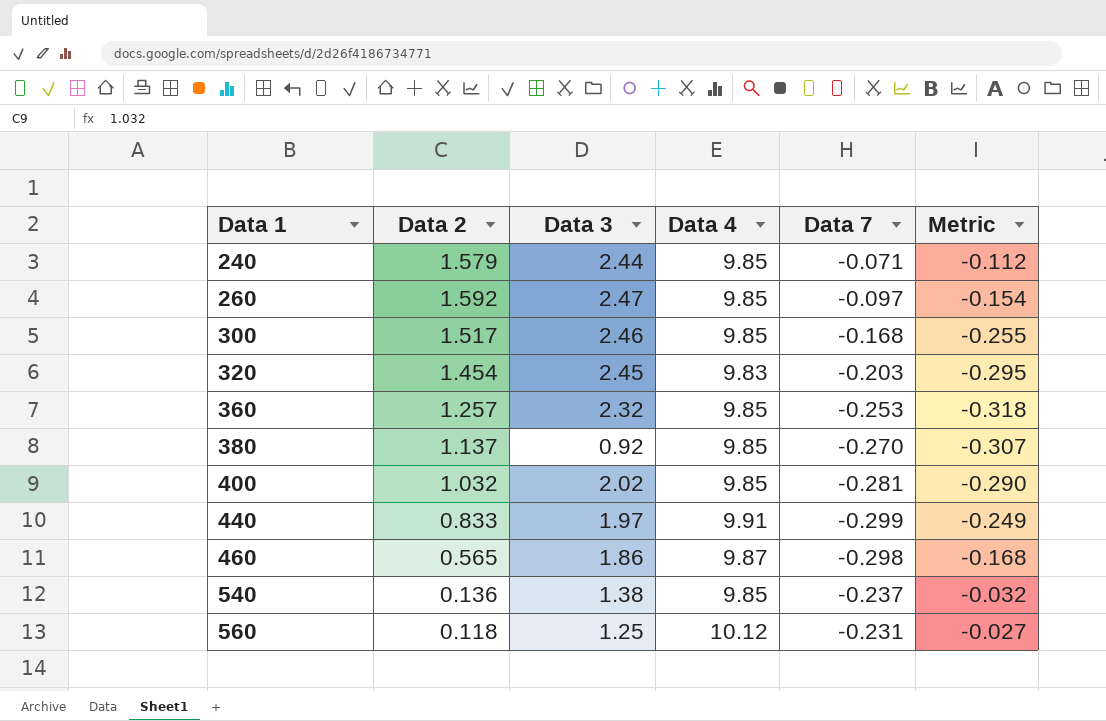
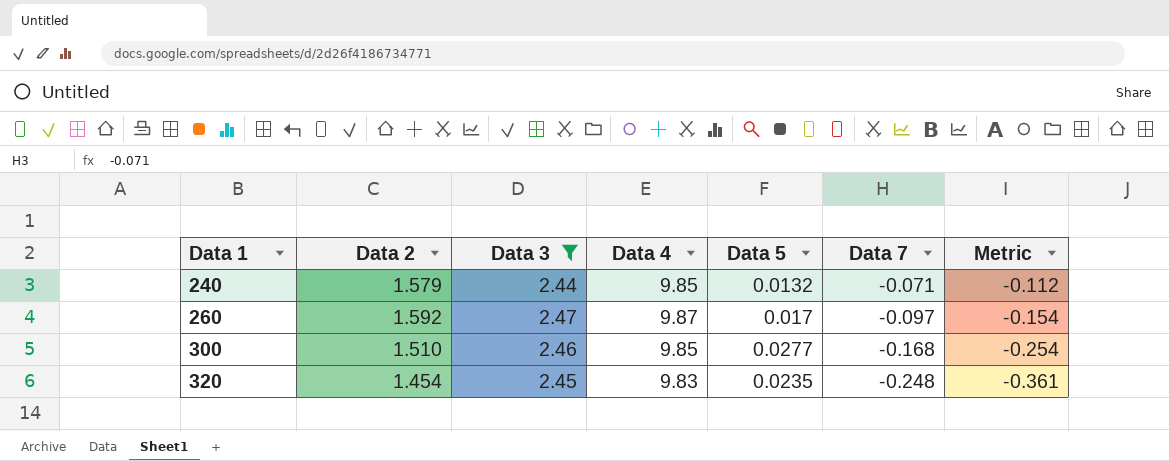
filter: none -> Data 3 >= 2.44
column Data 5 | position: none -> 5
260 | Data 4: 9.85 -> 9.87
300 | Data 2: 1.517 -> 1.510
300 | Metric: -0.255 -> -0.254
320 | Data 7: -0.203 -> -0.248
320 | Metric: -0.295 -> -0.361

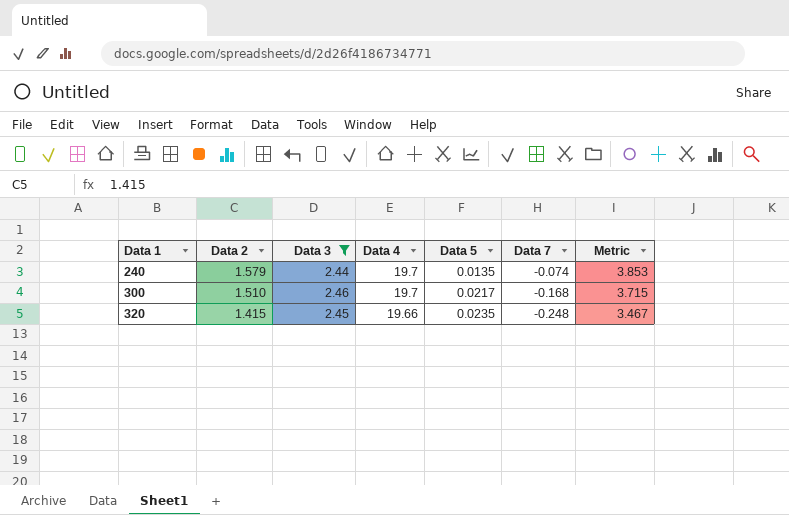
column Metric | formula: [Data 2] * [Data 7] -> [Data 2] * [Data 3]
row 260: 1.592 | 2.47 | 9.87 | 0.017 | -0.097 | -0.154 -> none
240 | Data 4: 9.85 -> 19.7
240 | Data 5: 0.0132 -> 0.0135
240 | Data 7: -0.071 -> -0.074
300 | Data 4: 9.85 -> 19.7
300 | Data 5: 0.0277 -> 0.0217
320 | Data 2: 1.454 -> 1.415
320 | Data 4: 9.83 -> 19.66

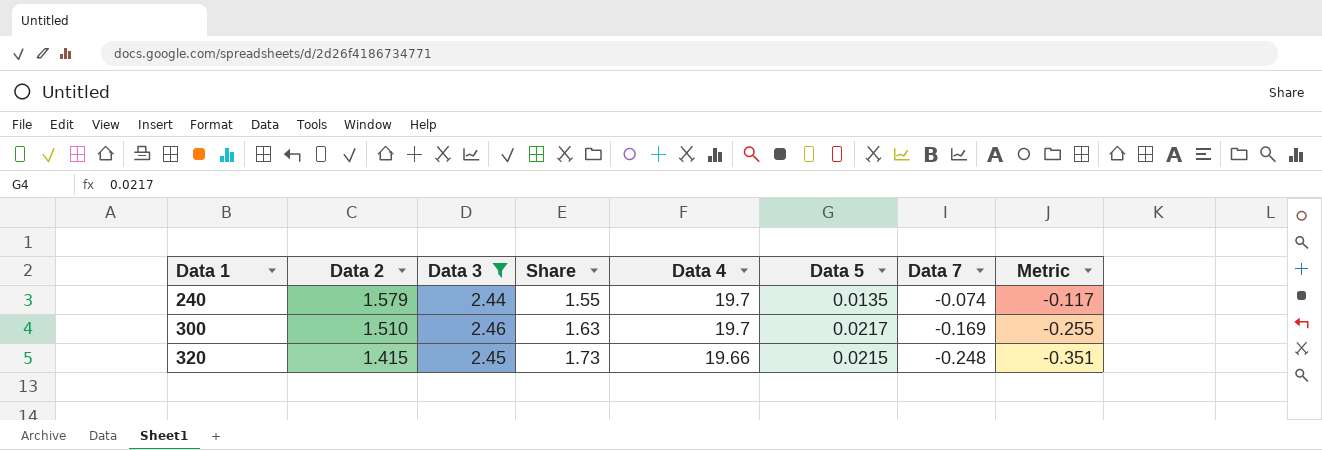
column Share | formula: none -> [Data 3] / [Data 2]
column Metric | formula: [Data 2] * [Data 3] -> [Data 2] * [Data 7]
300 | Data 7: -0.168 -> -0.169
320 | Data 5: 0.0235 -> 0.0215

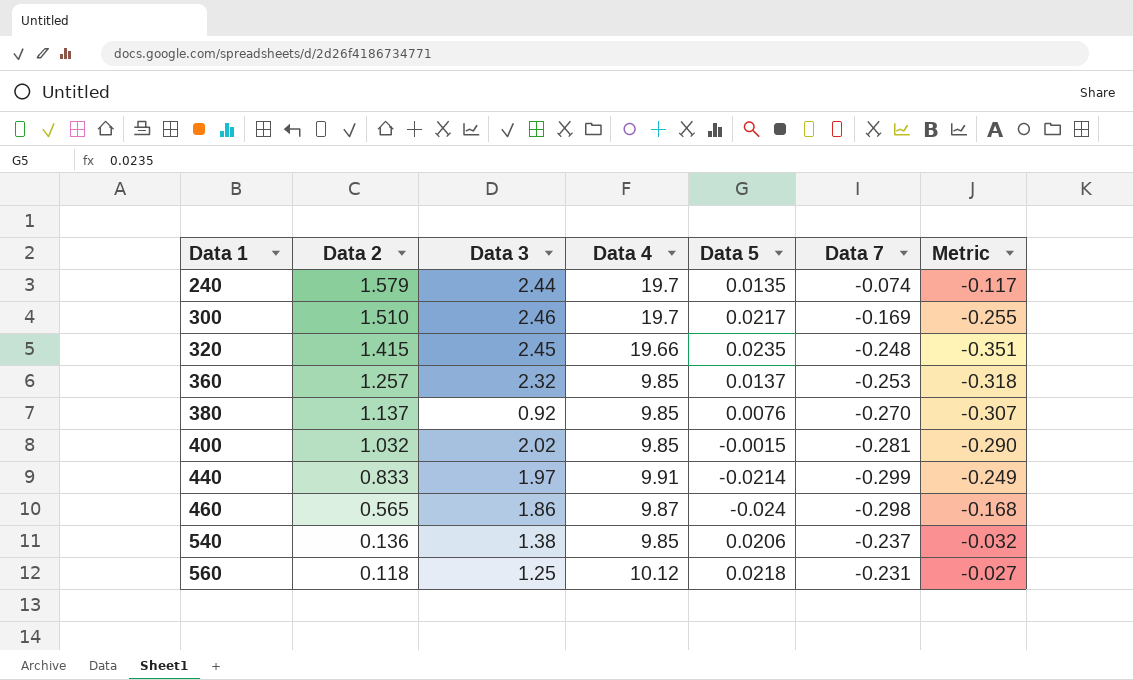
filter: Data 3 >= 2.44 -> none
column Share | formula: [Data 3] / [Data 2] -> none
320 | Data 5: 0.0215 -> 0.0235

